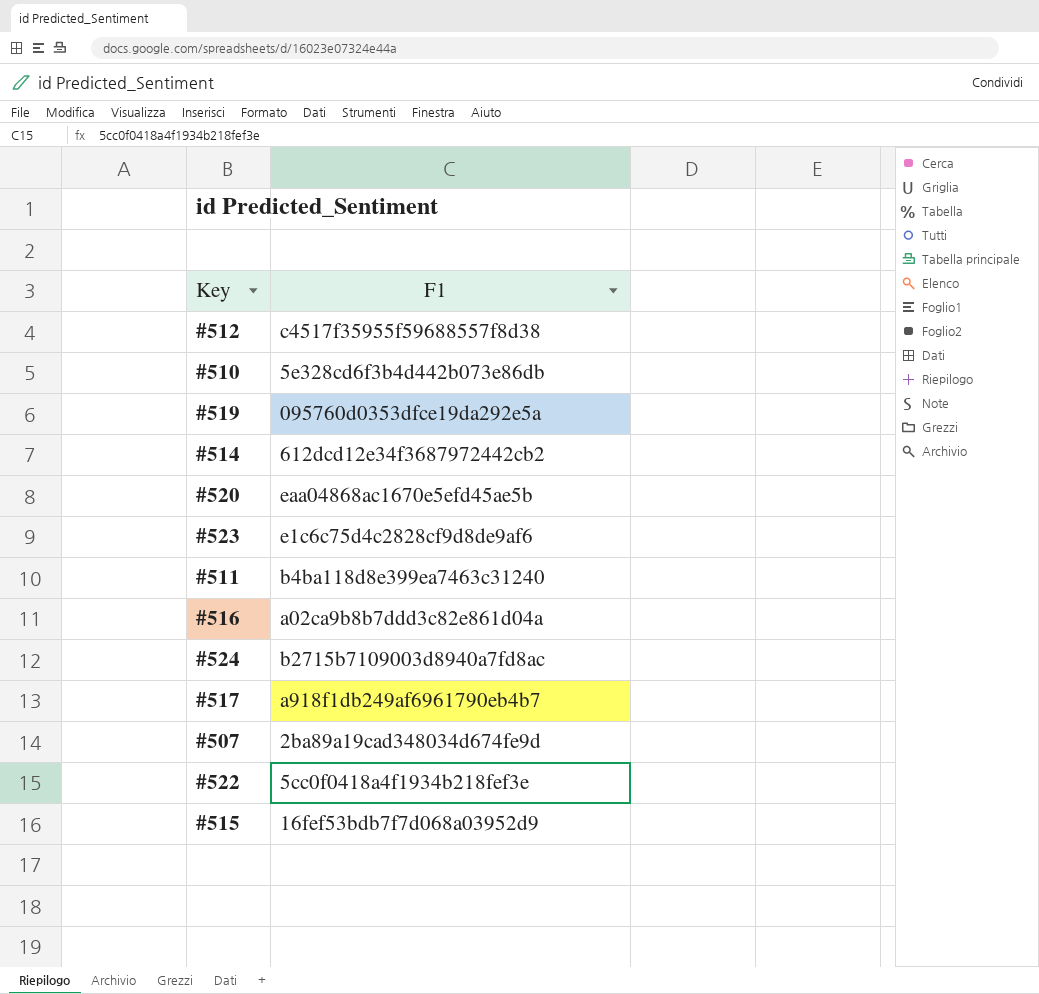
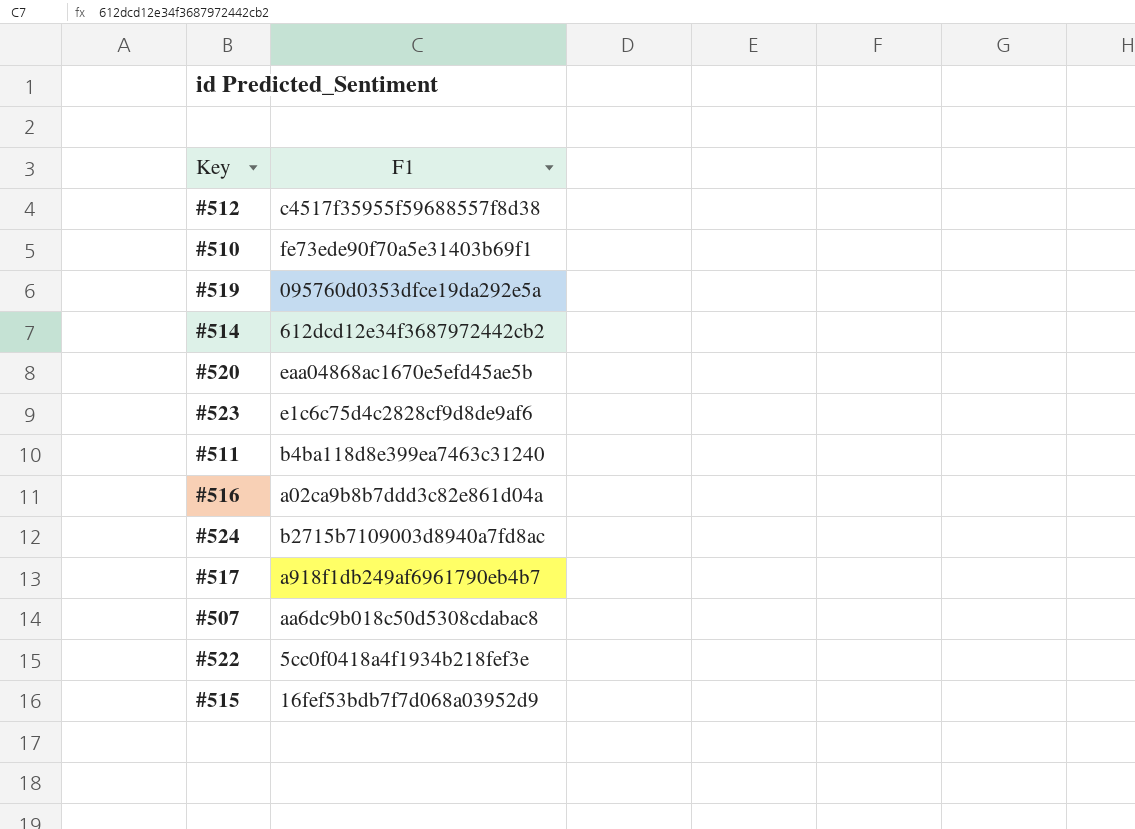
#510 | F1: 5e328cd6f3b4d442b073e86db -> fe73ede90f70a5e31403b69f1
#507 | F1: 2ba89a19cad348034d674fe9d -> aa6dc9b018c50d5308cdabac8

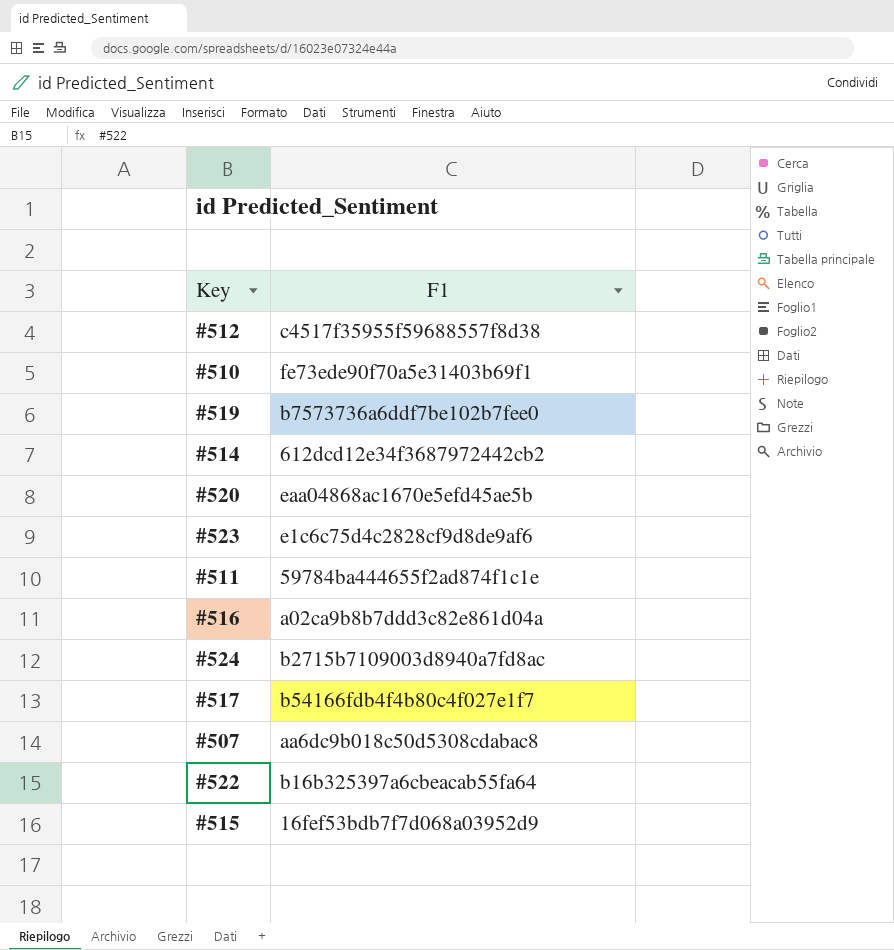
#519 | F1: 095760d0353dfce19da292e5a -> b7573736a6ddf7be102b7fee0
#511 | F1: b4ba118d8e399ea7463c31240 -> 59784ba444655f2ad874f1c1e
#517 | F1: a918f1db249af6961790eb4b7 -> b54166fdb4f4b80c4f027e1f7
#522 | F1: 5cc0f0418a4f1934b218fef3e -> b16b325397a6cbeacab55fa64

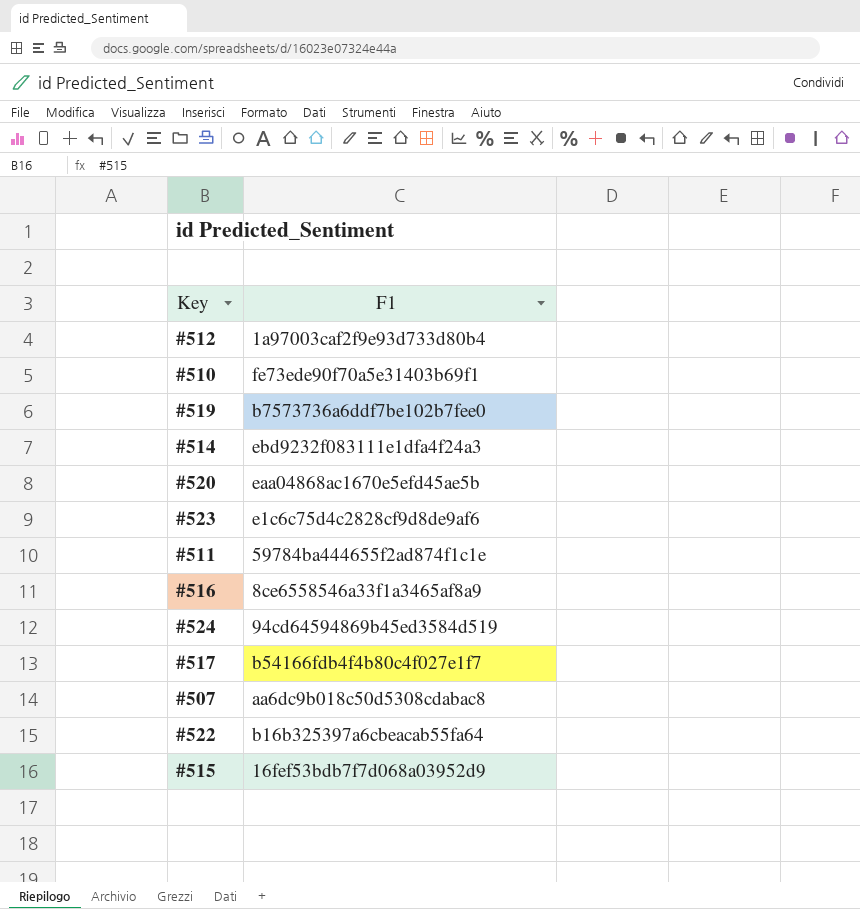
#512 | F1: c4517f35955f59688557f8d38 -> 1a97003caf2f9e93d733d80b4
#514 | F1: 612dcd12e34f3687972442cb2 -> ebd9232f083111e1dfa4f24a3
#516 | F1: a02ca9b8b7ddd3c82e861d04a -> 8ce6558546a33f1a3465af8a9
#524 | F1: b2715b7109003d8940a7fd8ac -> 94cd64594869b45ed3584d519

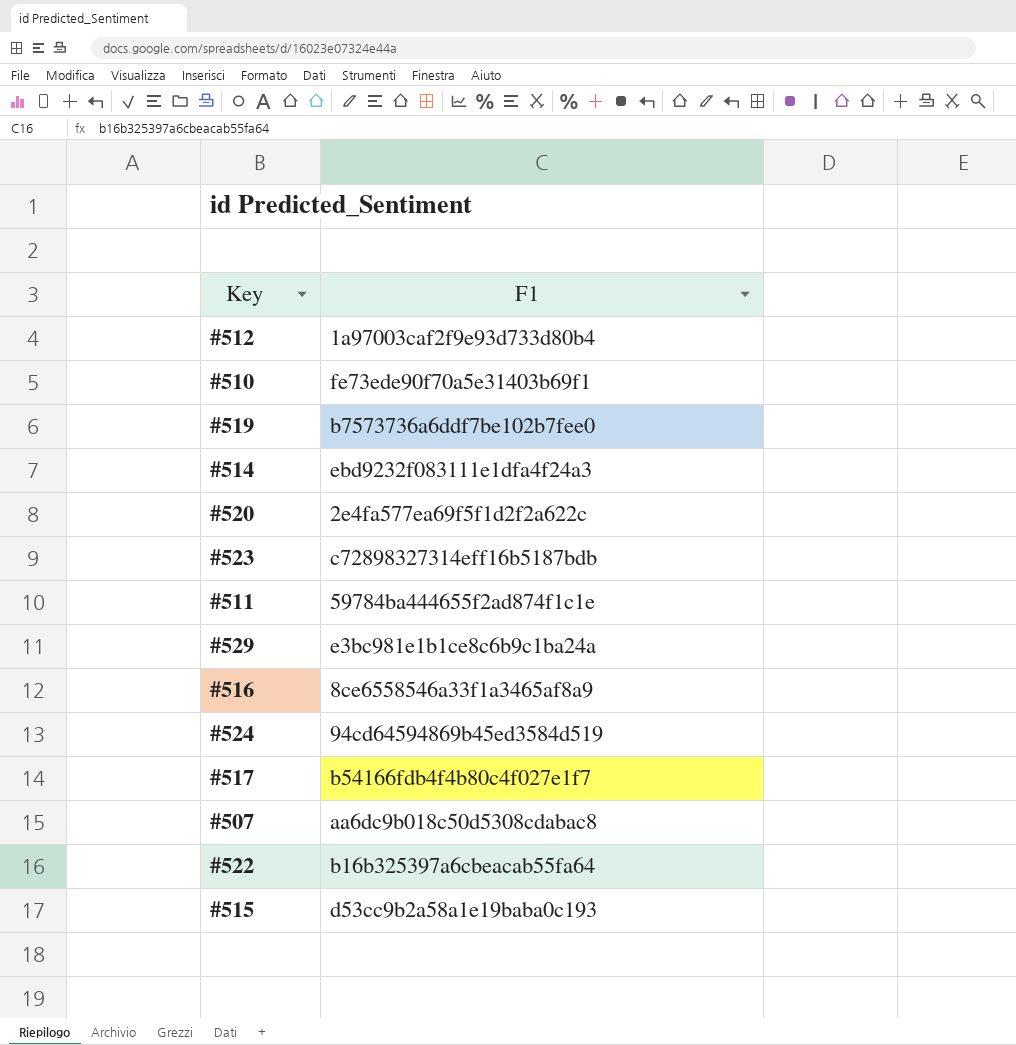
#520 | F1: eaa04868ac1670e5efd45ae5b -> 2e4fa577ea69f5f1d2f2a622c
#523 | F1: e1c6c75d4c2828cf9d8de9af6 -> c72898327314eff16b5187bdb
row #529: none -> e3bc981e1b1ce8c6b9c1ba24a
#515 | F1: 16fef53bdb7f7d068a03952d9 -> d53cc9b2a58a1e19baba0c193

